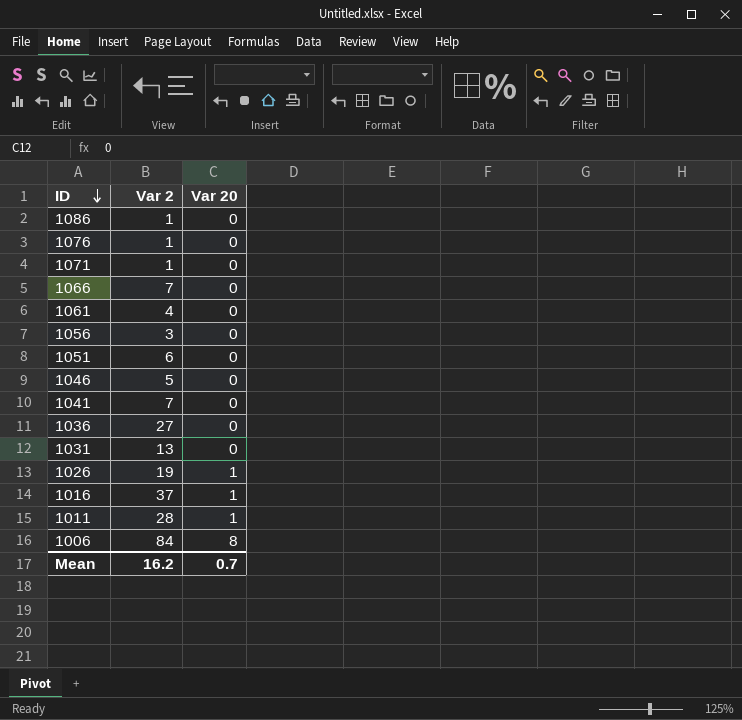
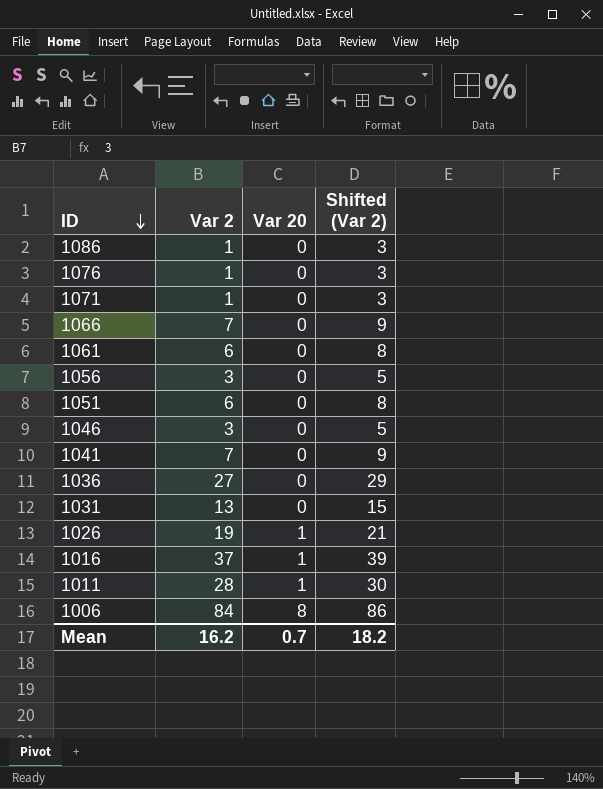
column Shifted (Var 2) | formula: none -> [Var 2] + 2
1061 | Var 2: 4 -> 6
1046 | Var 2: 5 -> 3

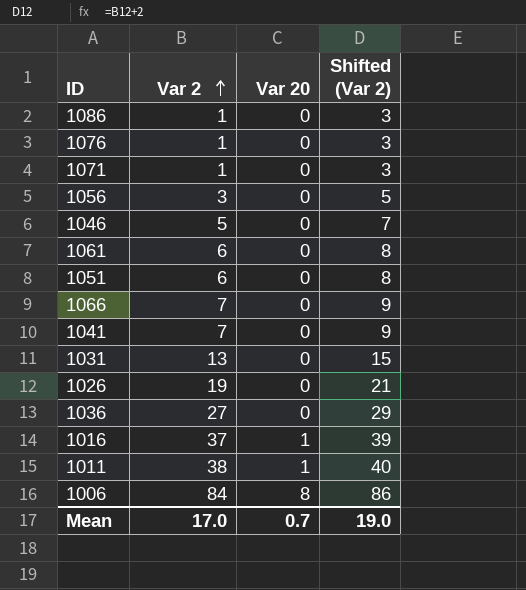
row order: ID descending -> Var 2 ascending
1046 | Var 2: 3 -> 5
1046 | Shifted (Var 2): 5 -> 7
1026 | Var 20: 1 -> 0
1011 | Var 2: 28 -> 38
1011 | Shifted (Var 2): 30 -> 40
Mean | Var 2: 16.2 -> 17.0
Mean | Shifted (Var 2): 18.2 -> 19.0

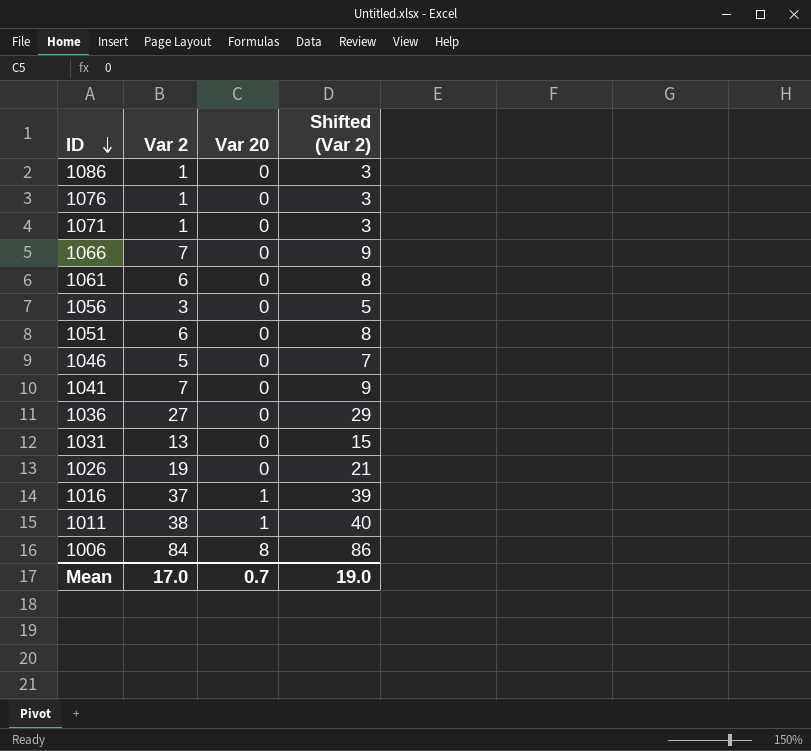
row order: Var 2 ascending -> ID descending

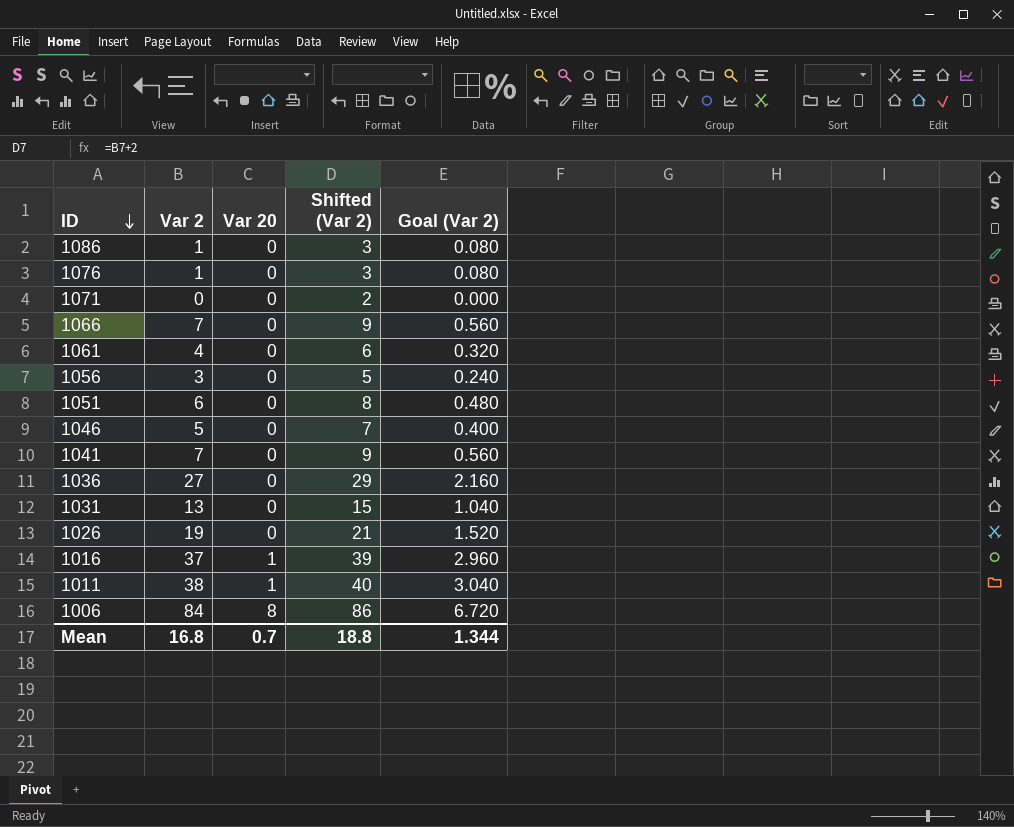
column Goal (Var 2) | formula: none -> [Var 2] * 0.08
1071 | Var 2: 1 -> 0
1071 | Shifted (Var 2): 3 -> 2
1061 | Var 2: 6 -> 4
1061 | Shifted (Var 2): 8 -> 6
Mean | Var 2: 17.0 -> 16.8
Mean | Shifted (Var 2): 19.0 -> 18.8

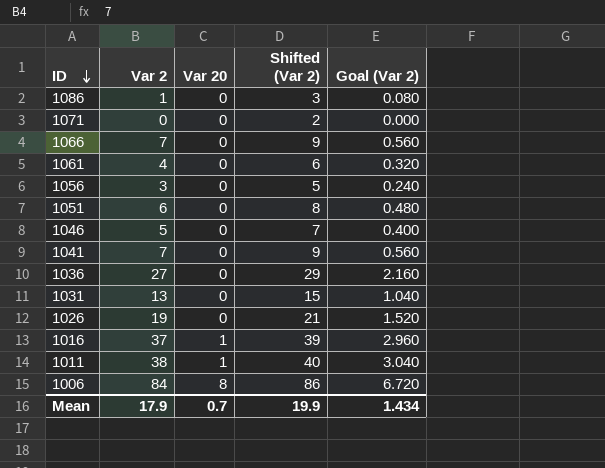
row 1076: 1 | 0 | 3 | 0.080 -> none
Mean | Var 2: 16.8 -> 17.9
Mean | Shifted (Var 2): 18.8 -> 19.9
Mean | Goal (Var 2): 1.344 -> 1.434

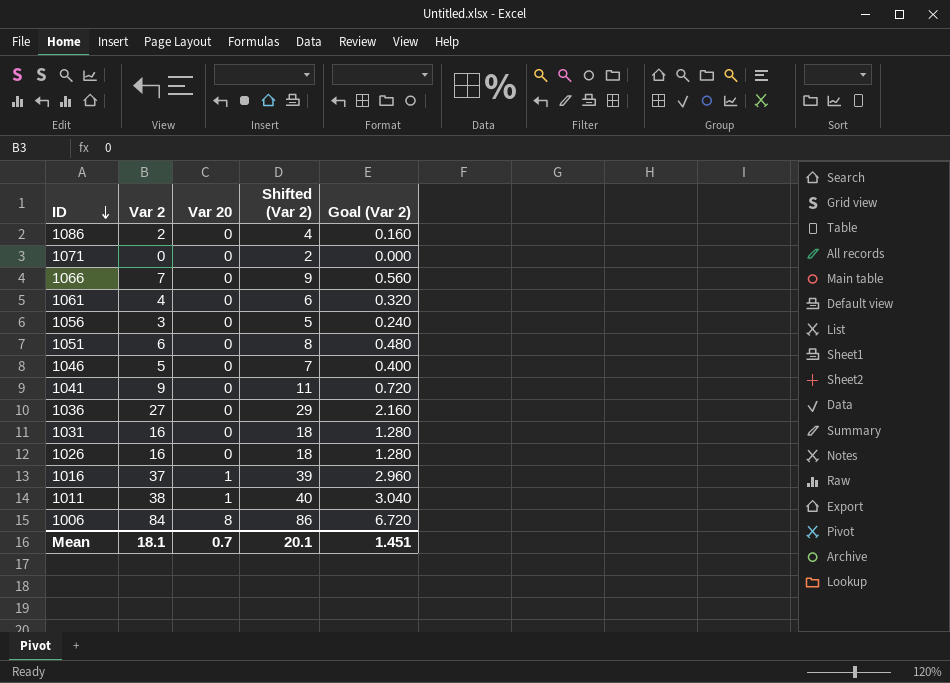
1086 | Var 2: 1 -> 2
1086 | Shifted (Var 2): 3 -> 4
1086 | Goal (Var 2): 0.080 -> 0.160
1041 | Var 2: 7 -> 9
1041 | Shifted (Var 2): 9 -> 11
1041 | Goal (Var 2): 0.560 -> 0.720
1031 | Var 2: 13 -> 16
1031 | Shifted (Var 2): 15 -> 18
1031 | Goal (Var 2): 1.040 -> 1.280
1026 | Var 2: 19 -> 16
1026 | Shifted (Var 2): 21 -> 18
1026 | Goal (Var 2): 1.520 -> 1.280
Mean | Var 2: 17.9 -> 18.1
Mean | Shifted (Var 2): 19.9 -> 20.1
Mean | Goal (Var 2): 1.434 -> 1.451

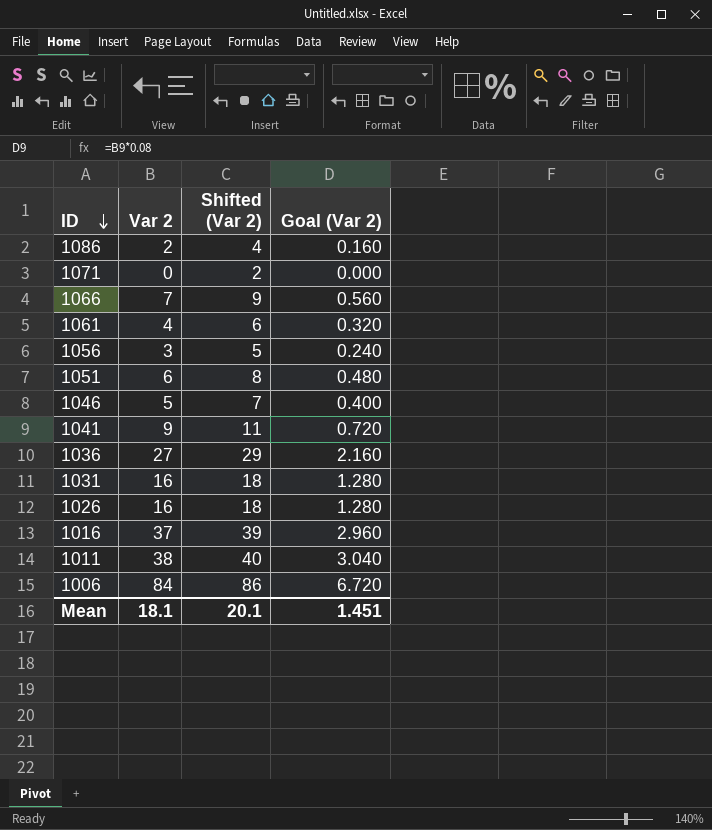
column Var 20 | position: 3 -> none

